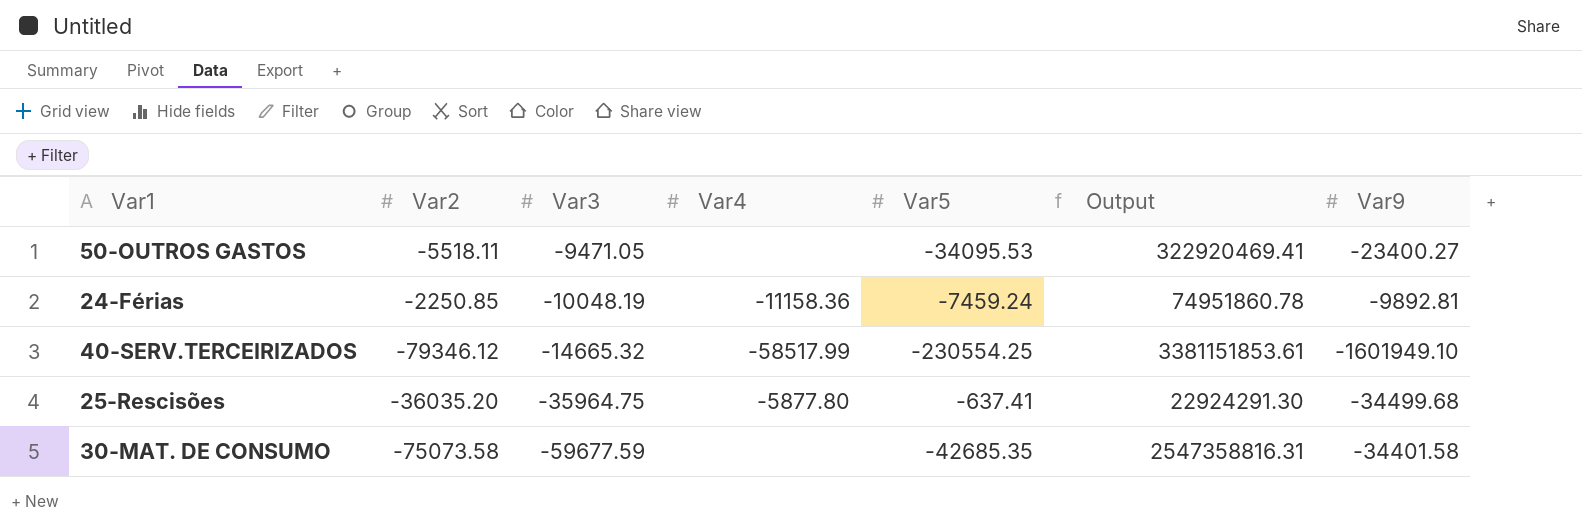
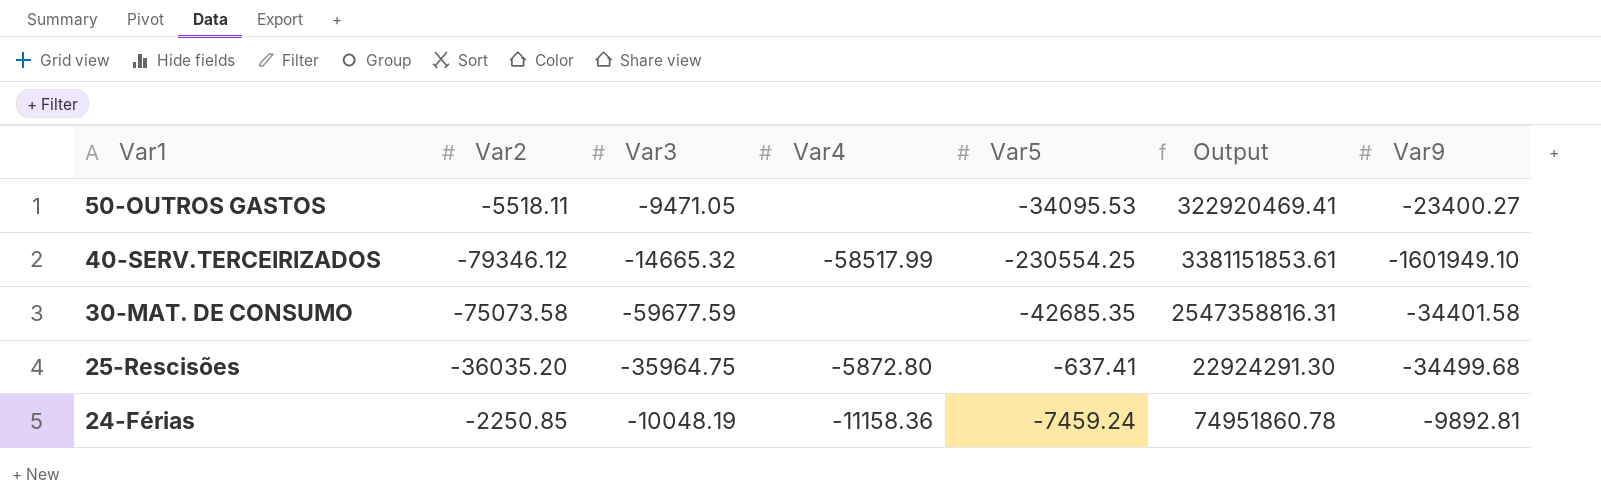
row order: Var3 descending -> Var1 descending
25-Rescisões | Var4: -5877.80 -> -5872.80

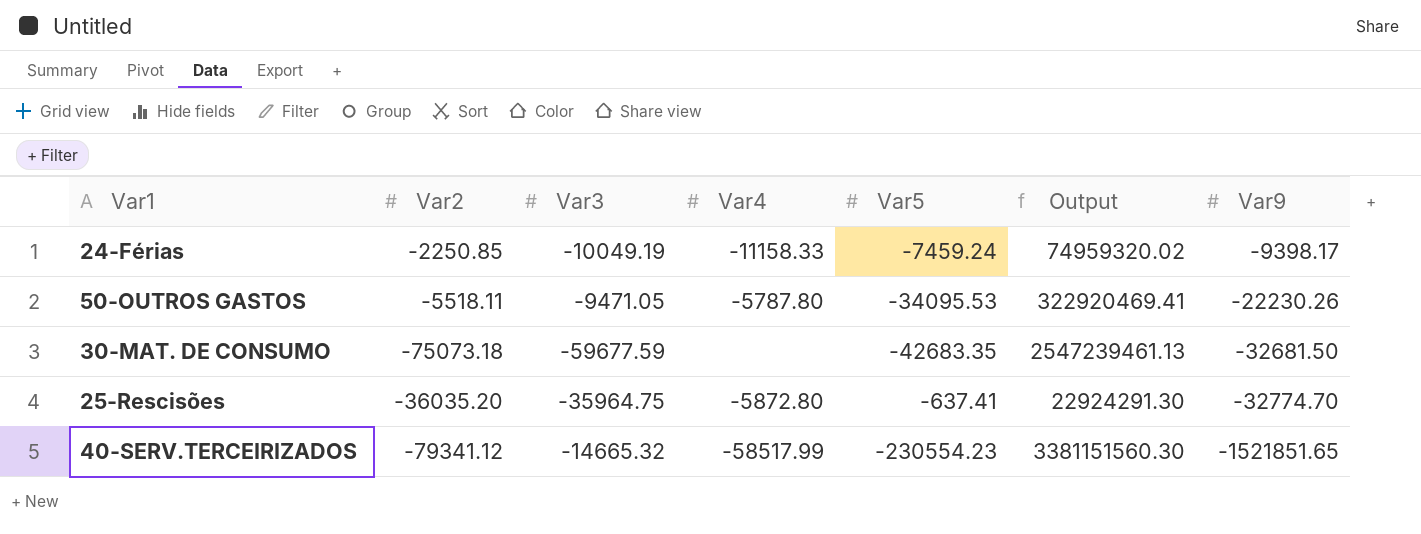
row order: Var1 descending -> Var9 descending
24-Férias | Var3: -10048.19 -> -10049.19
24-Férias | Var4: -11158.36 -> -11158.33
24-Férias | Output: 74951860.78 -> 74959320.02
24-Férias | Var9: -9892.81 -> -9398.17
50-OUTROS GASTOS | Var4: none -> -5787.80
50-OUTROS GASTOS | Var9: -23400.27 -> -22230.26
30-MAT. DE CONSUMO | Var2: -75073.58 -> -75073.18
30-MAT. DE CONSUMO | Var5: -42685.35 -> -42683.35
30-MAT. DE CONSUMO | Output: 2547358816.31 -> 2547239461.13
30-MAT. DE CONSUMO | Var9: -34401.58 -> -32681.50
25-Rescisões | Var9: -34499.68 -> -32774.70
40-SERV.TERCEIRIZADOS | Var2: -79346.12 -> -79341.12
40-SERV.TERCEIRIZADOS | Var5: -230554.25 -> -230554.23
40-SERV.TERCEIRIZADOS | Output: 3381151853.61 -> 3381151560.30
40-SERV.TERCEIRIZADOS | Var9: -1601949.10 -> -1521851.65

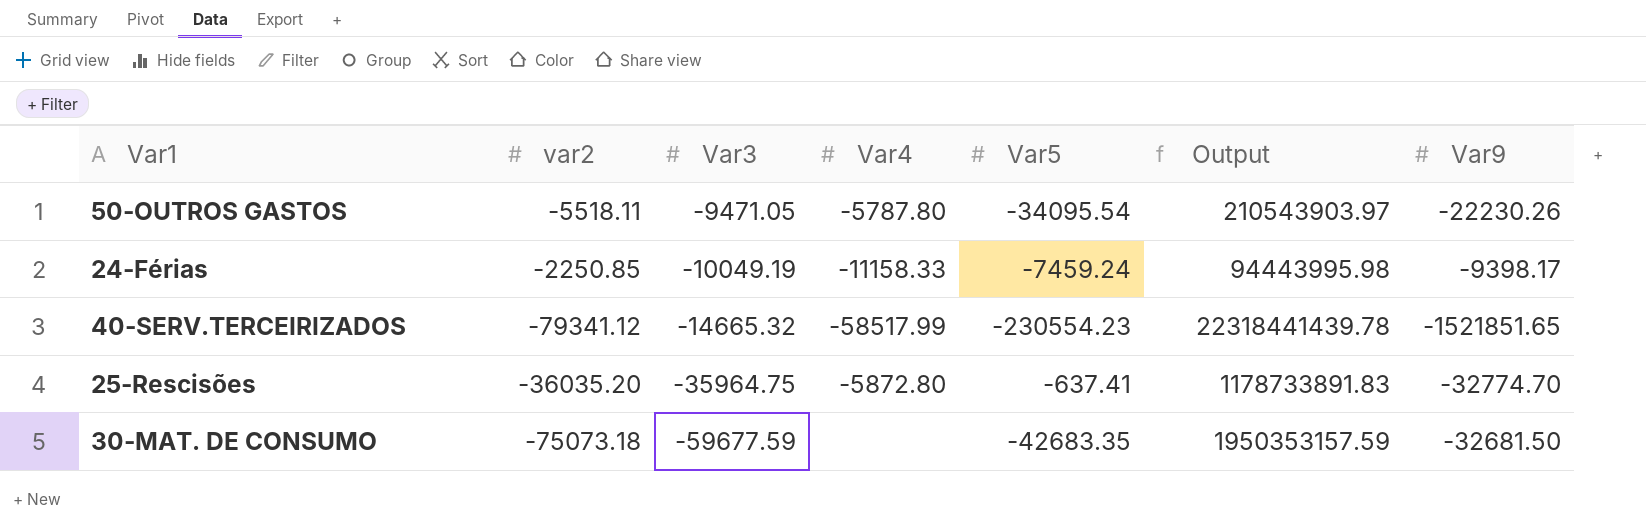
row order: Var9 descending -> Var3 descending
column name: Var2 -> var2
column Output | formula: [Var3] * [Var5] -> [Var3] * [Var9]
50-OUTROS GASTOS | Var5: -34095.53 -> -34095.54

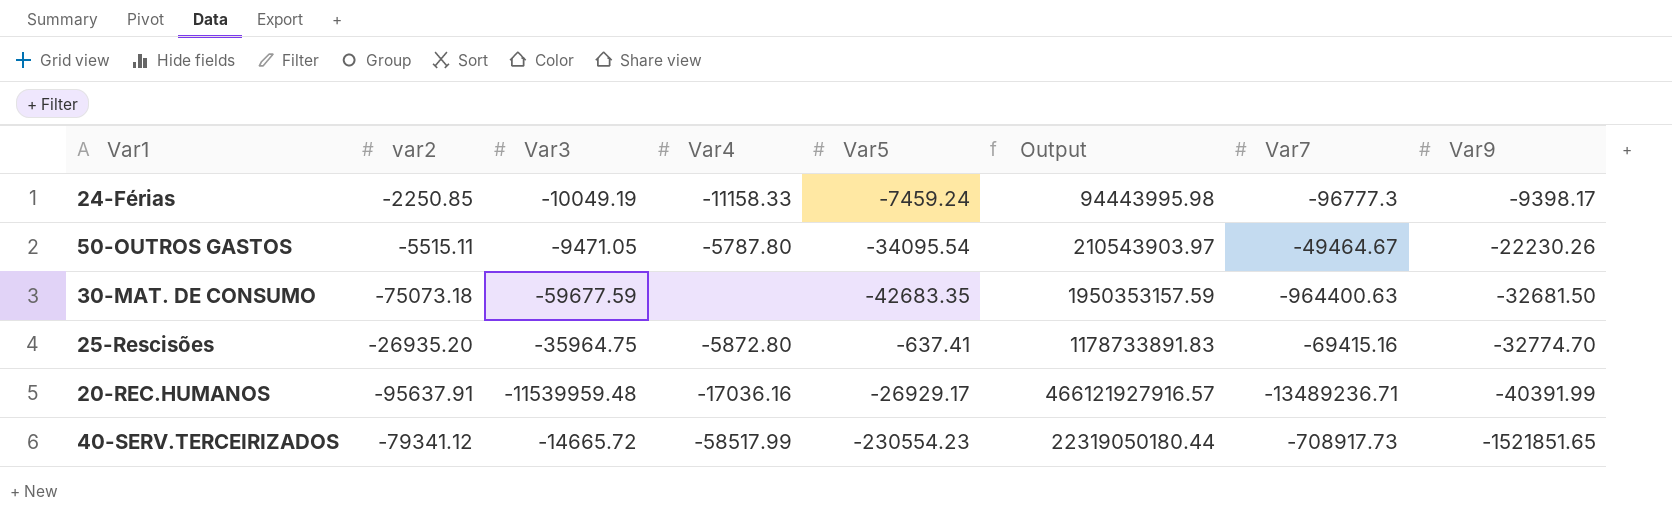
row order: Var3 descending -> Var9 descending
column Var7 | position: none -> 7
50-OUTROS GASTOS | var2: -5518.11 -> -5515.11
25-Rescisões | var2: -36035.20 -> -26935.20
row 20-REC.HUMANOS: none -> -95637.91 | -11539959.48 | -17036.16 | -26929.17 | 466121927916.57 | -13489236.71 | -40391.99
40-SERV.TERCEIRIZADOS | Var3: -14665.32 -> -14665.72
40-SERV.TERCEIRIZADOS | Output: 22318441439.78 -> 22319050180.44

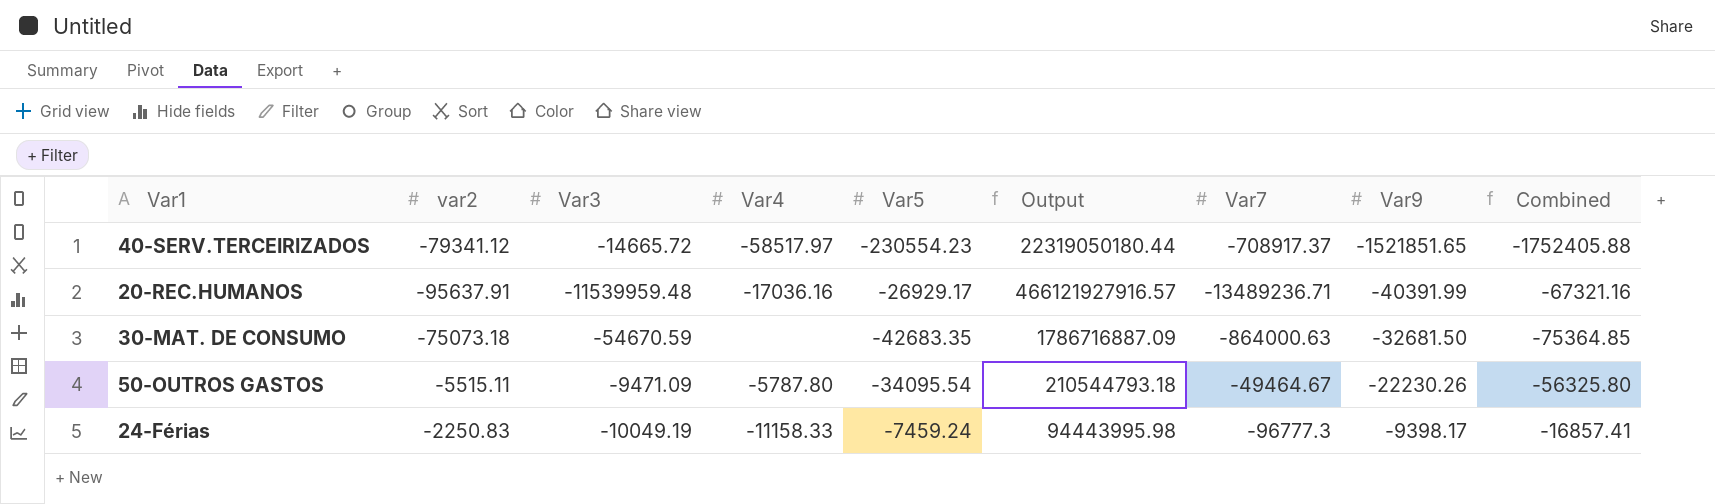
row order: Var9 descending -> Var9 ascending
column Combined | formula: none -> [Var5] + [Var9]
row 25-Rescisões: -26935.20 | -35964.75 | -5872.80 | -637.41 | 1178733891.83 | -69415.16 | -32774.70 -> none
40-SERV.TERCEIRIZADOS | Var4: -58517.99 -> -58517.97
40-SERV.TERCEIRIZADOS | Var7: -708917.73 -> -708917.37
30-MAT. DE CONSUMO | Var3: -59677.59 -> -54670.59
30-MAT. DE CONSUMO | Output: 1950353157.59 -> 1786716887.09
30-MAT. DE CONSUMO | Var7: -964400.63 -> -864000.63
50-OUTROS GASTOS | Var3: -9471.05 -> -9471.09
50-OUTROS GASTOS | Output: 210543903.97 -> 210544793.18
24-Férias | var2: -2250.85 -> -2250.83

